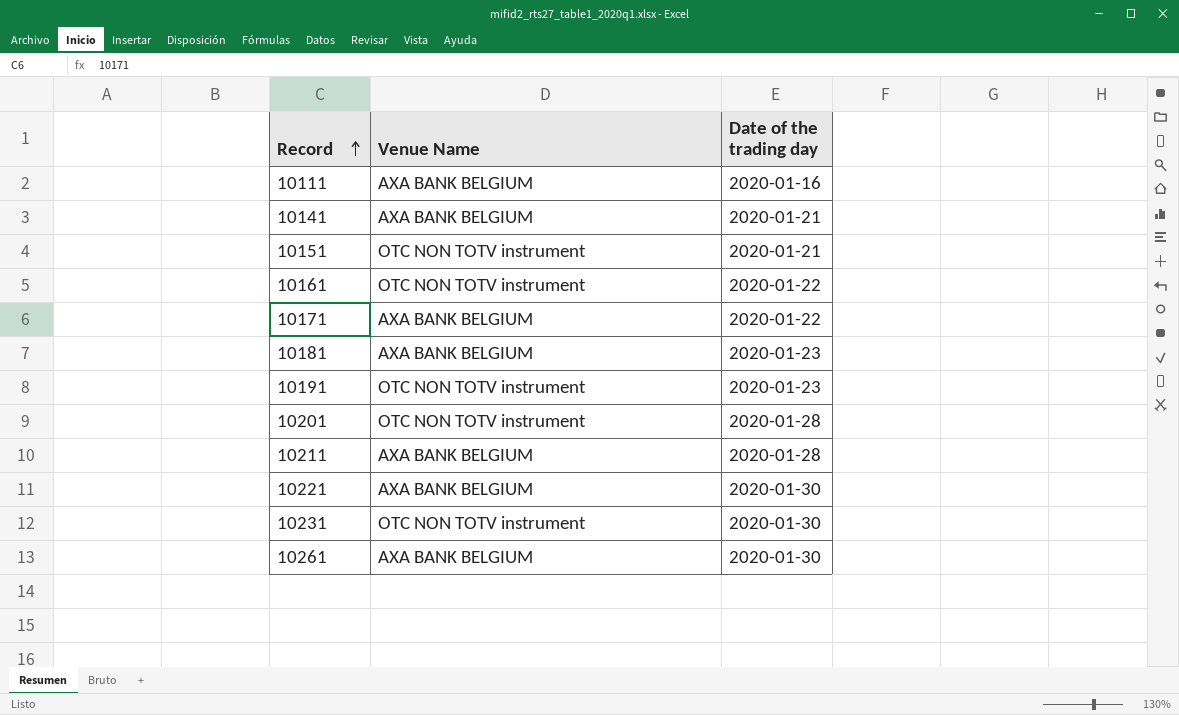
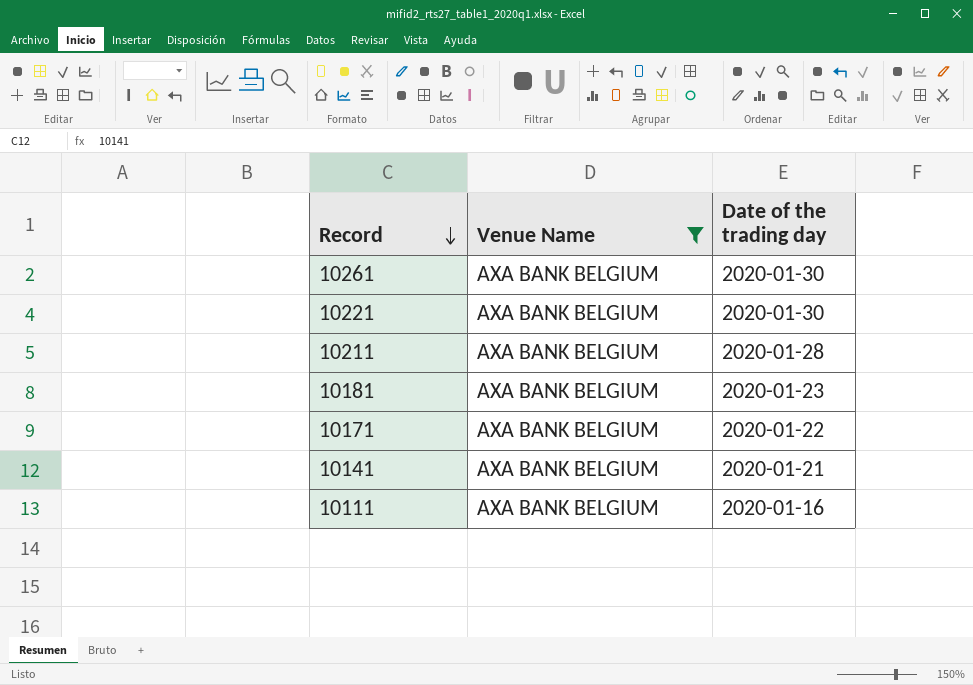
filter: none -> Venue Name = AXA BANK BELGIUM
row order: Record ascending -> Record descending

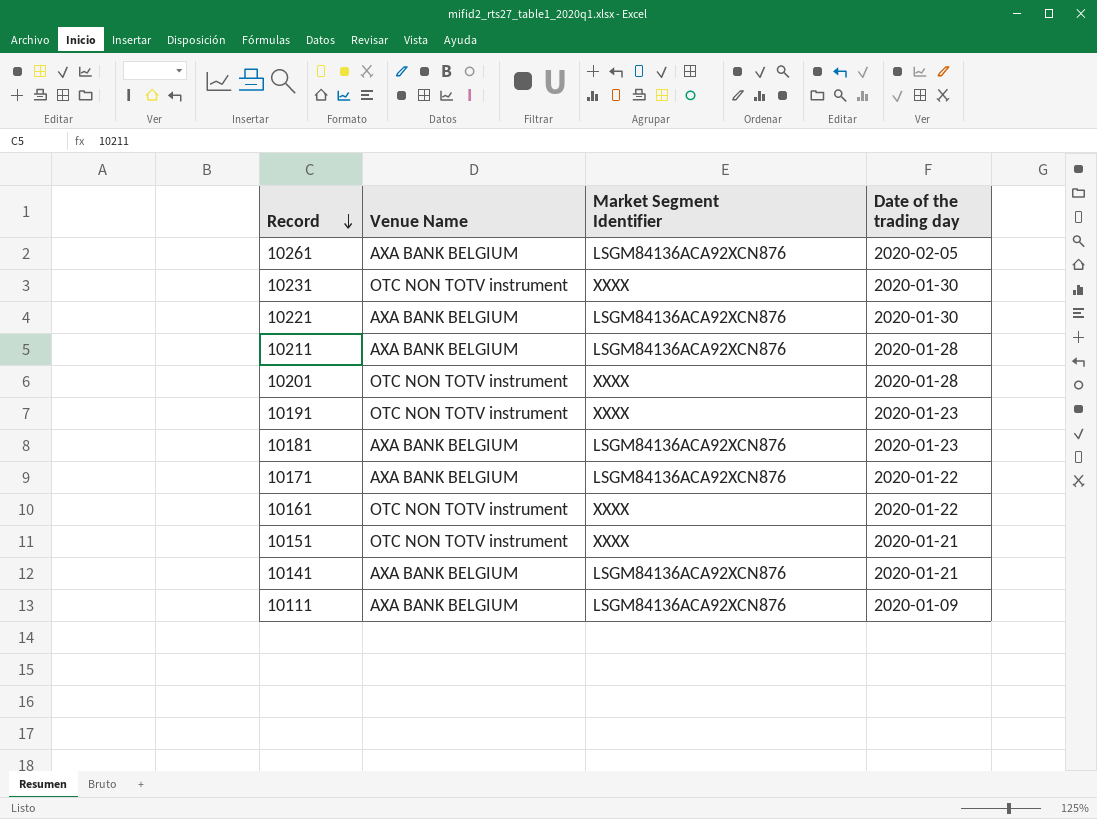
filter: Venue Name = AXA BANK BELGIUM -> none
column Market Segment Identifier | position: none -> 3
10261 | Date of the trading day: 2020-01-30 -> 2020-02-05
10111 | Date of the trading day: 2020-01-16 -> 2020-01-09

